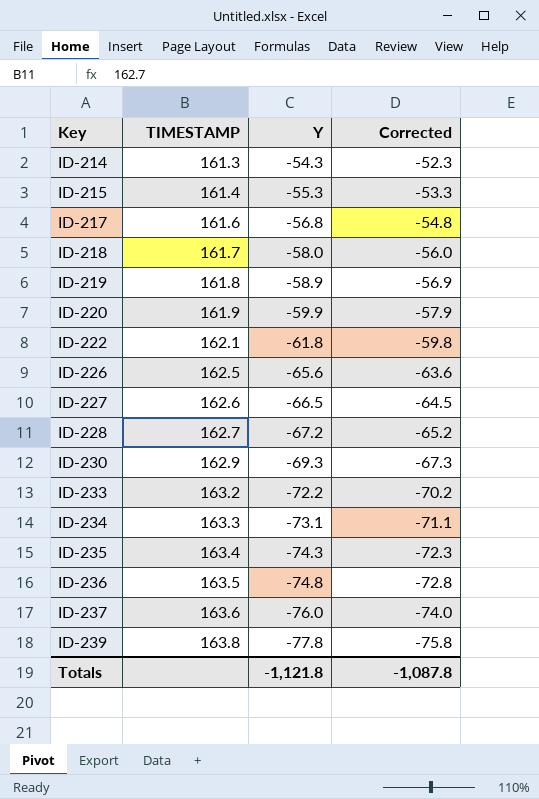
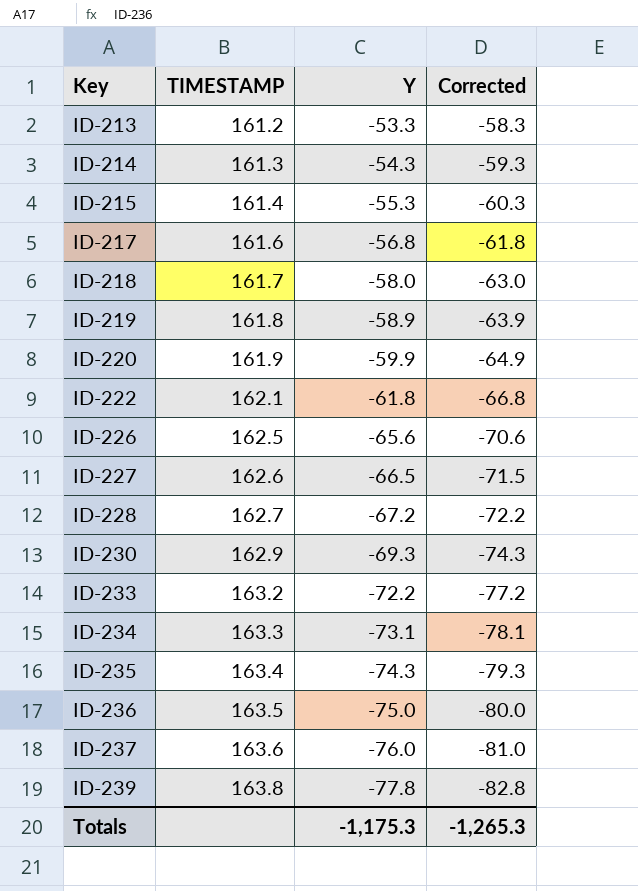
column Corrected | formula: [Y] + 2 -> [Y] - 5
row ID-213: none -> 161.2 | -53.3 | -58.3
ID-236 | Y: -74.8 -> -75.0
Totals | Y: -1,121.8 -> -1,175.3
Totals | Corrected: -1,087.8 -> -1,265.3

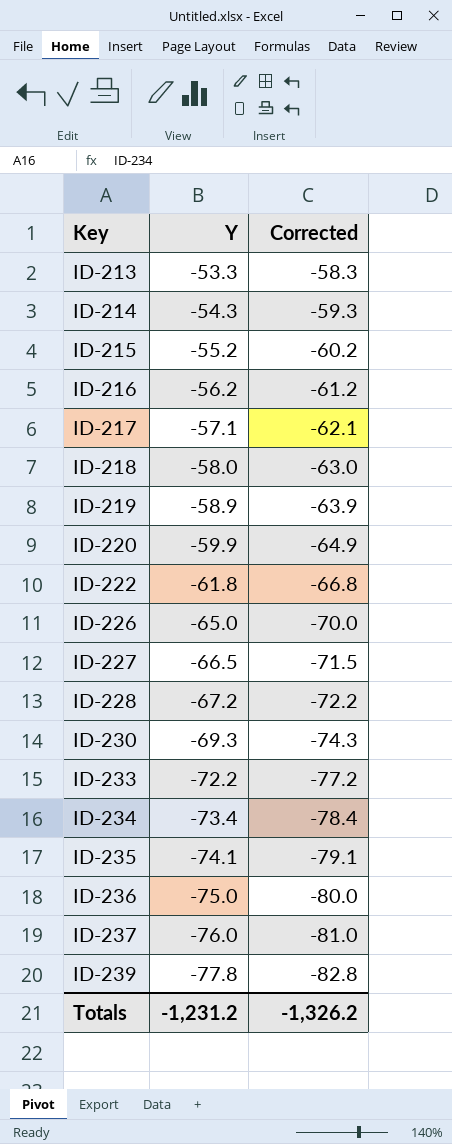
column TIMESTAMP | position: 2 -> none
ID-215 | Y: -55.3 -> -55.2
ID-215 | Corrected: -60.3 -> -60.2
row ID-216: none -> -56.2 | -61.2
ID-217 | Y: -56.8 -> -57.1
ID-217 | Corrected: -61.8 -> -62.1
ID-226 | Y: -65.6 -> -65.0
ID-226 | Corrected: -70.6 -> -70.0
ID-234 | Y: -73.1 -> -73.4
ID-234 | Corrected: -78.1 -> -78.4
ID-235 | Y: -74.3 -> -74.1
ID-235 | Corrected: -79.3 -> -79.1
Totals | Y: -1,175.3 -> -1,231.2
Totals | Corrected: -1,265.3 -> -1,326.2

